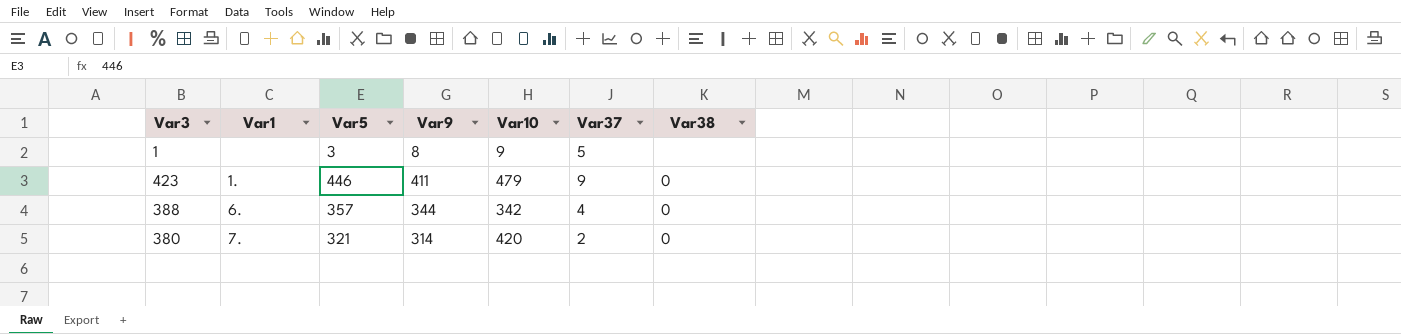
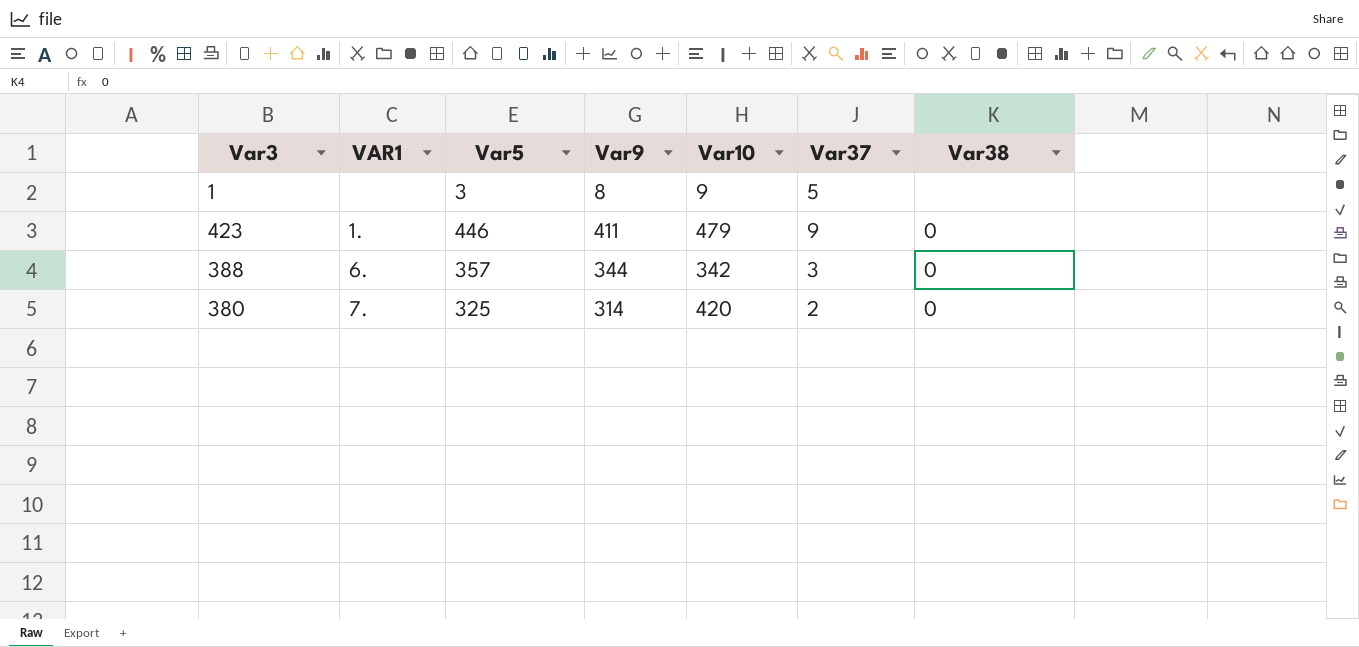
column name: Var1 -> VAR1
388 | Var37: 4 -> 3
380 | Var5: 321 -> 325

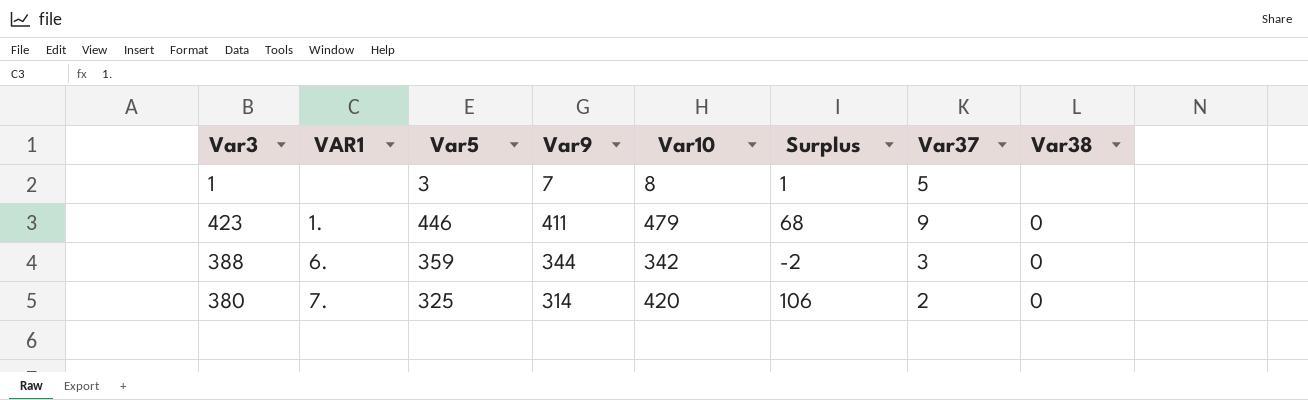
column Surplus | formula: none -> [Var10] - [Var9]
1 | Var9: 8 -> 7
1 | Var10: 9 -> 8
388 | Var5: 357 -> 359

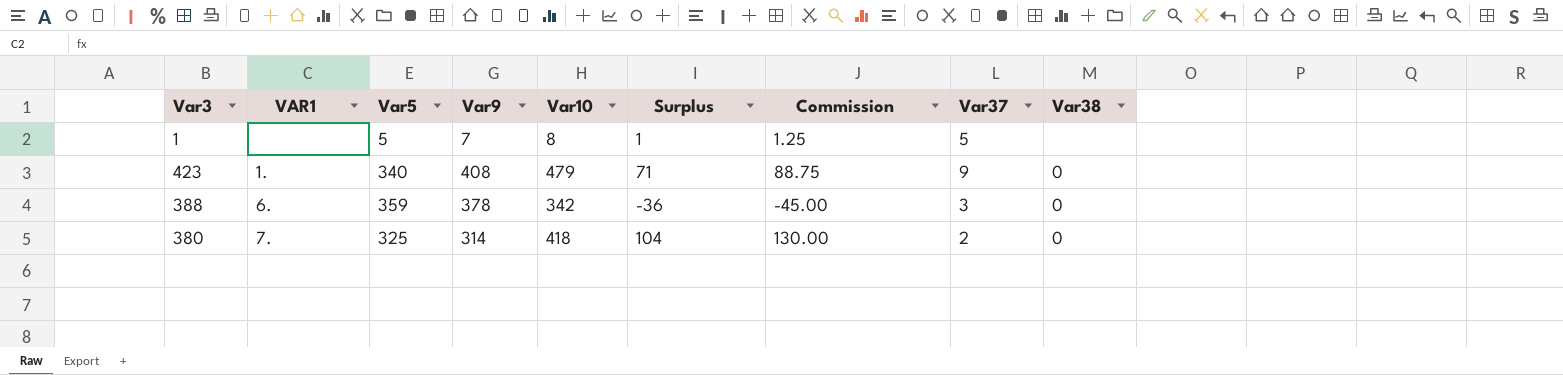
column Commission | formula: none -> [Surplus] * 1.25
1 | Var5: 3 -> 5
423 | Var5: 446 -> 340
423 | Var9: 411 -> 408
423 | Surplus: 68 -> 71
388 | Var9: 344 -> 378
388 | Surplus: -2 -> -36
380 | Var10: 420 -> 418
380 | Surplus: 106 -> 104

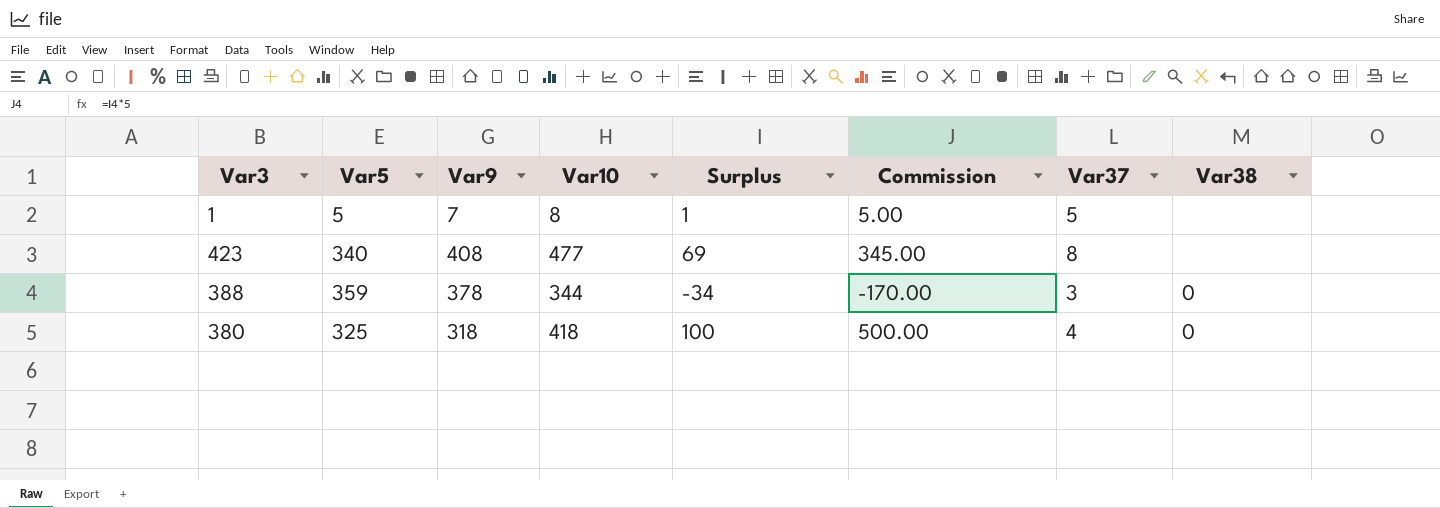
column VAR1 | position: 2 -> none
column Commission | formula: [Surplus] * 1.25 -> [Surplus] * 5
423 | Var10: 479 -> 477
423 | Surplus: 71 -> 69
423 | Var37: 9 -> 8
423 | Var38: 0 -> none
388 | Var10: 342 -> 344
388 | Surplus: -36 -> -34
380 | Var9: 314 -> 318
380 | Surplus: 104 -> 100
380 | Var37: 2 -> 4

